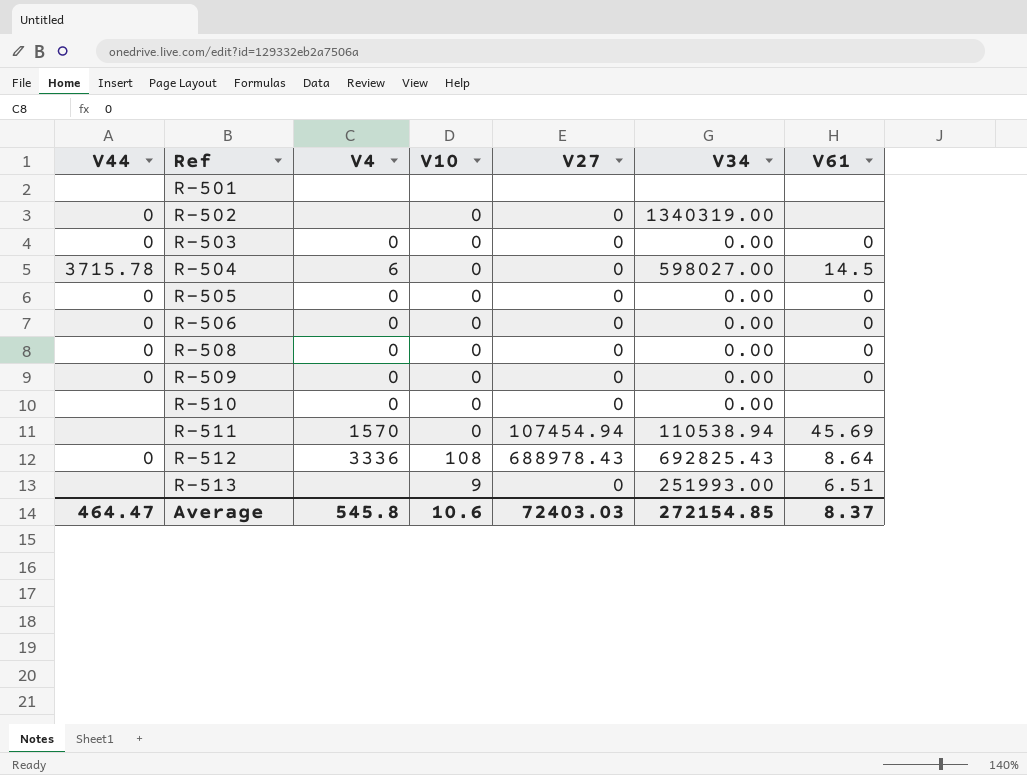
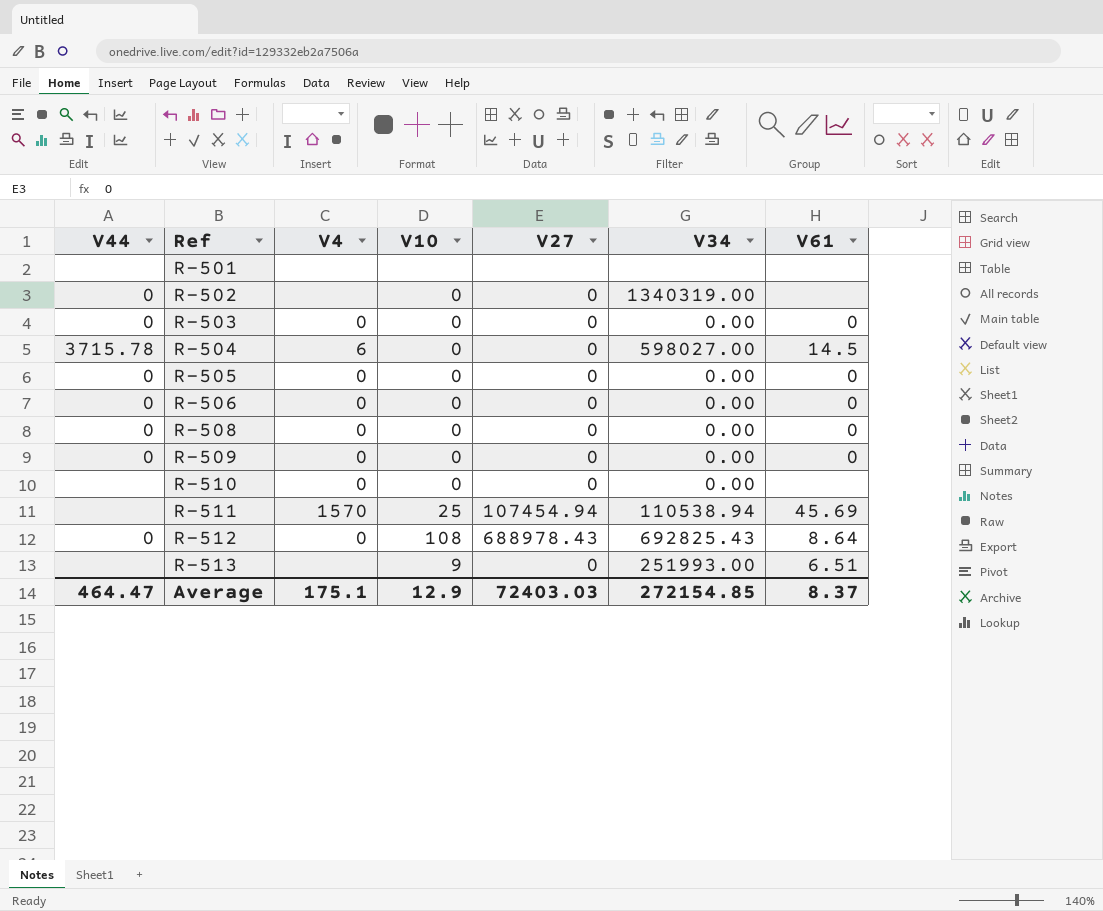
R-511 | V10: 0 -> 25
R-512 | V4: 3336 -> 0
Average | V4: 545.8 -> 175.1
Average | V10: 10.6 -> 12.9

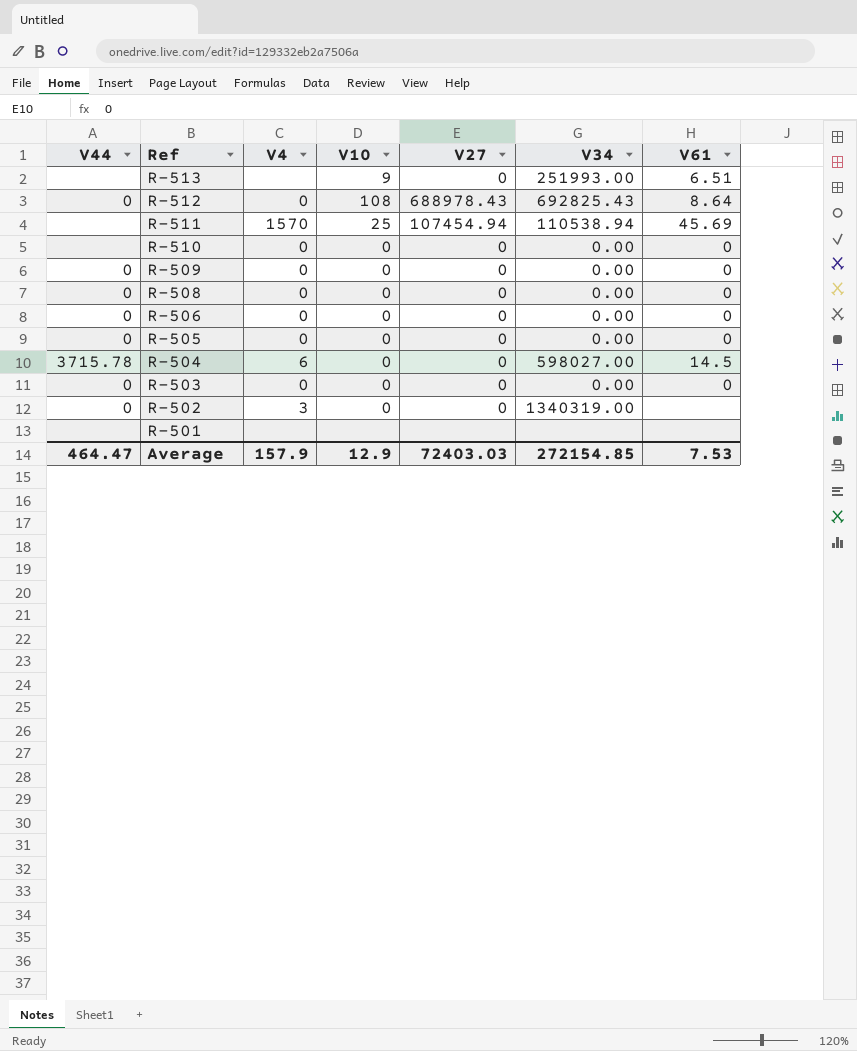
row order: Ref ascending -> Ref descending
R-510 | V61: none -> 0
R-502 | V4: none -> 3
Average | V4: 175.1 -> 157.9
Average | V61: 8.37 -> 7.53

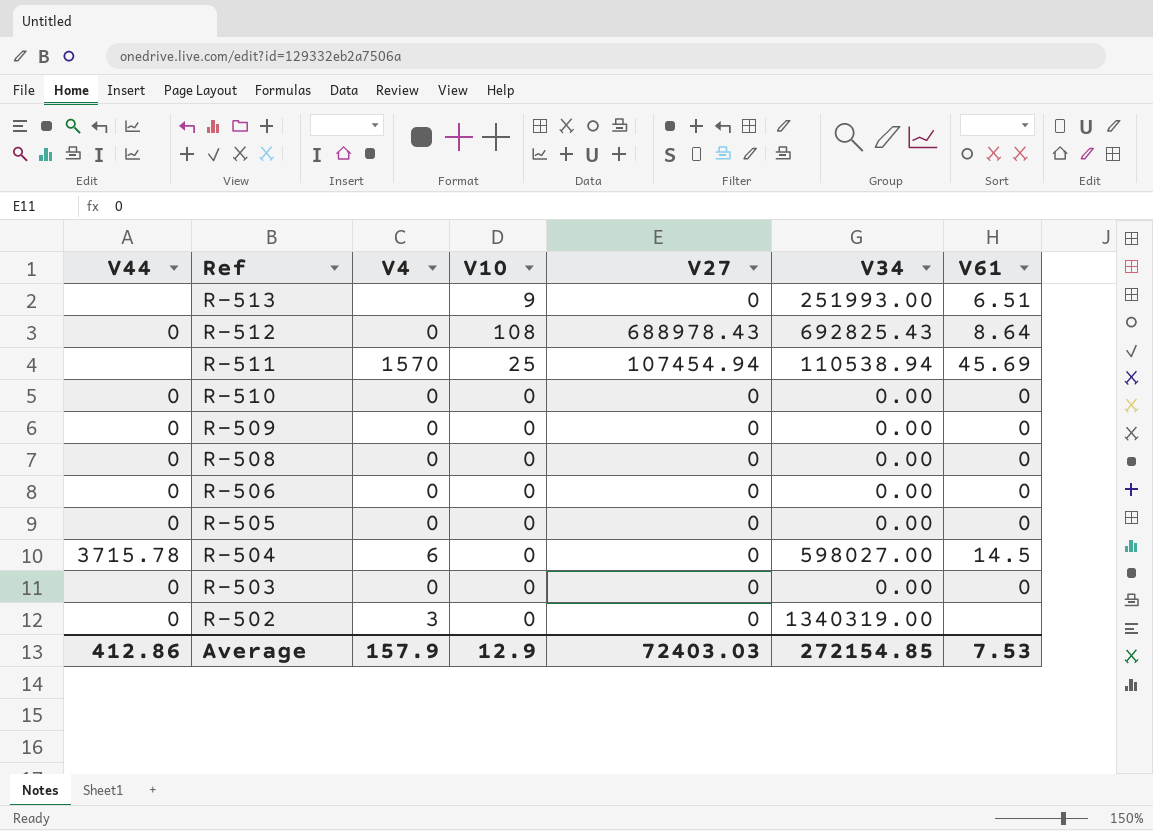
row R-501: none | none | none | none | none | none -> none
R-510 | V44: none -> 0
Average | V44: 464.47 -> 412.86

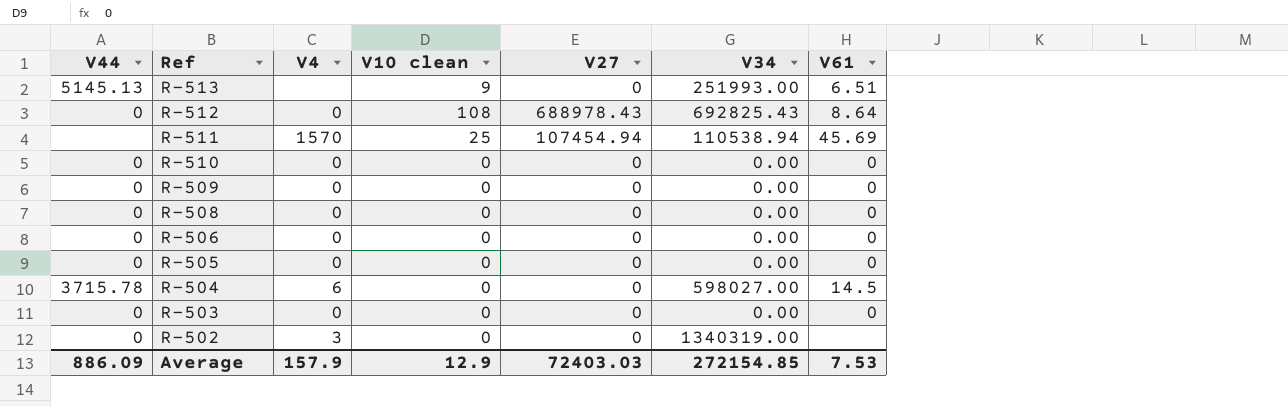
column name: V10 -> V10 clean
R-513 | V44: none -> 5145.13
Average | V44: 412.86 -> 886.09

